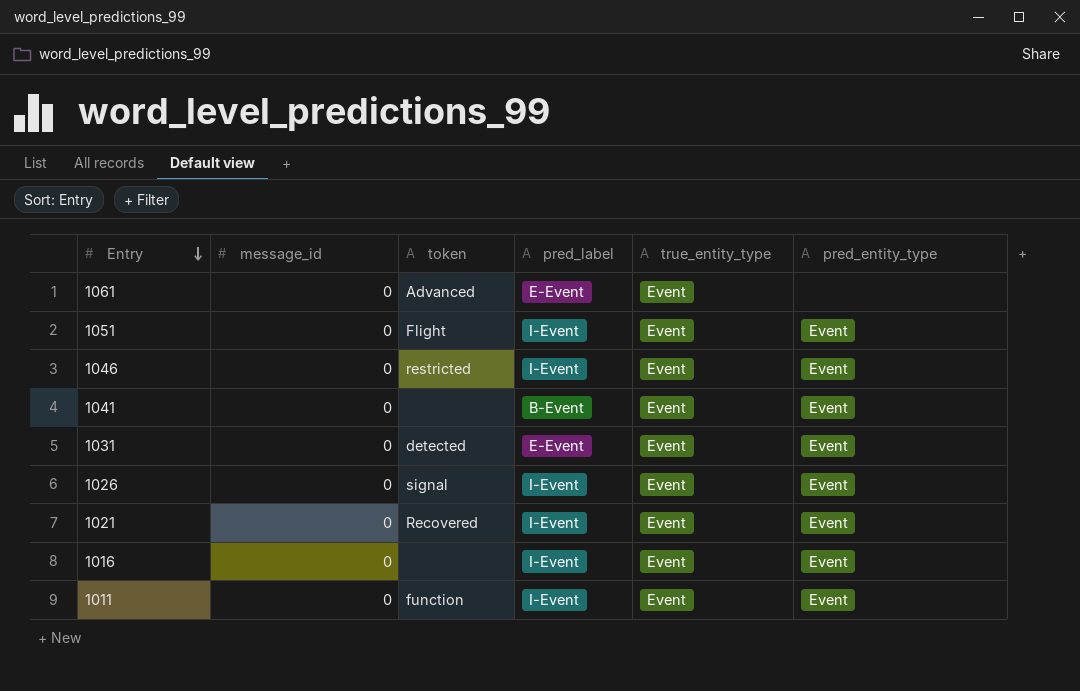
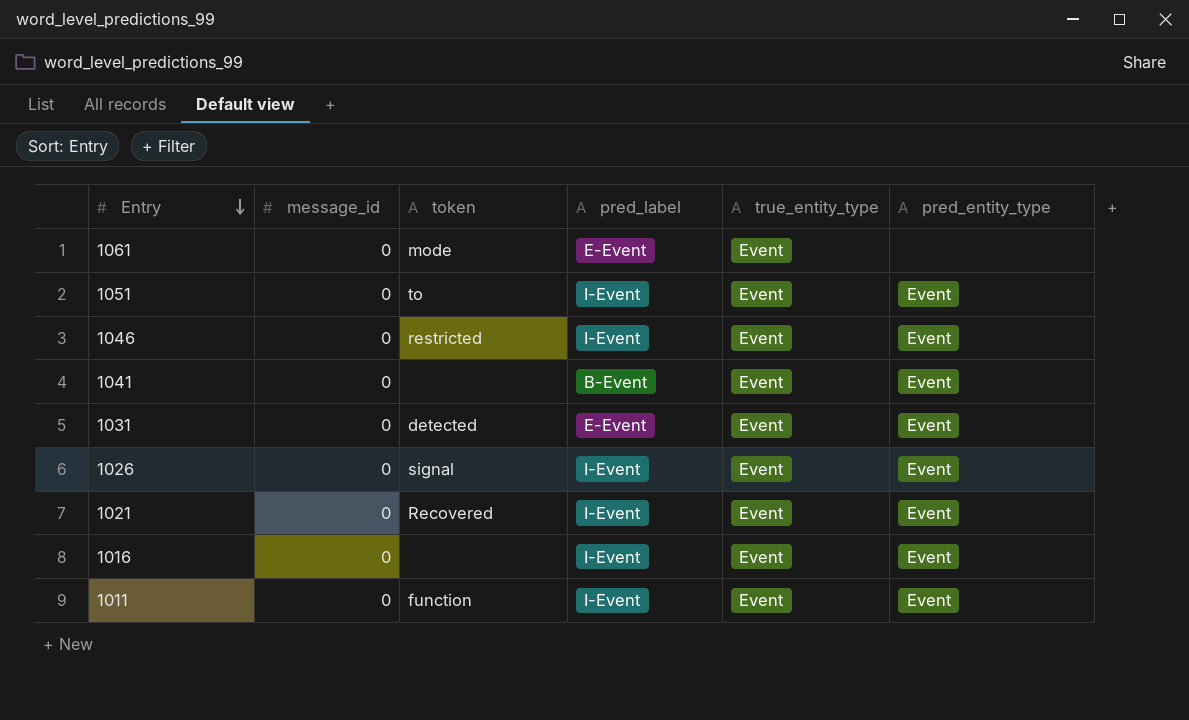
1061 | token: Advanced -> mode
1051 | token: Flight -> to

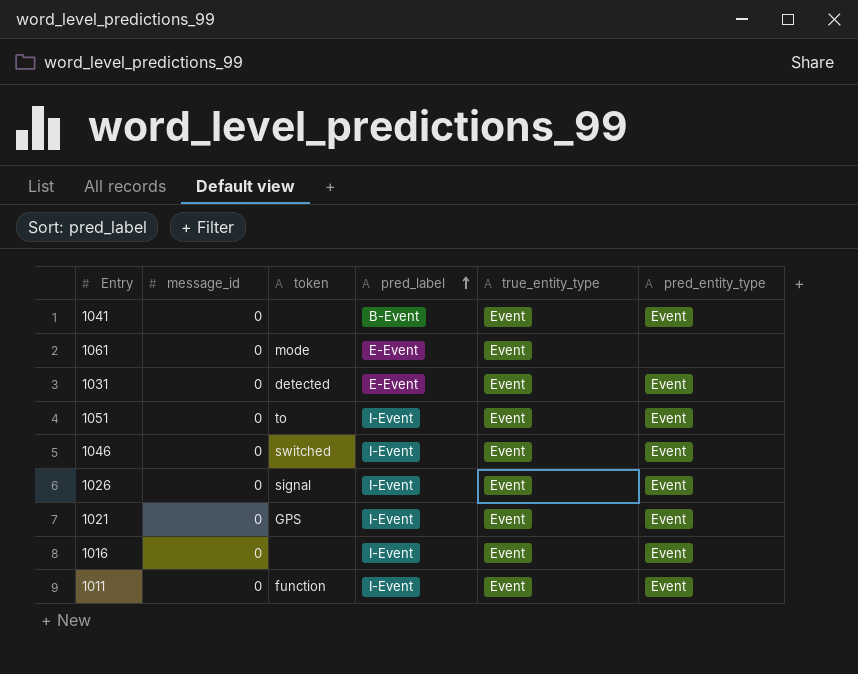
row order: Entry descending -> pred_label ascending
1046 | token: restricted -> switched
1021 | token: Recovered -> GPS

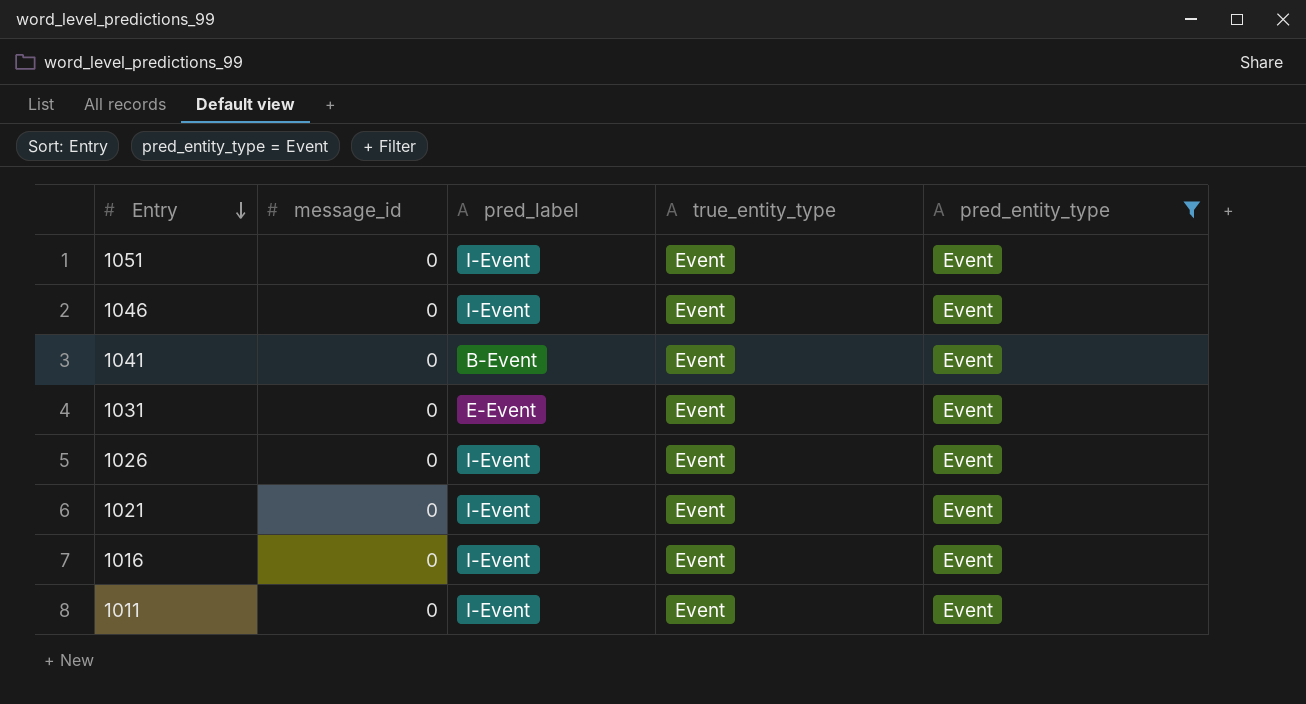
filter: none -> pred_entity_type = Event
row order: pred_label ascending -> Entry descending
column token | position: 3 -> none

